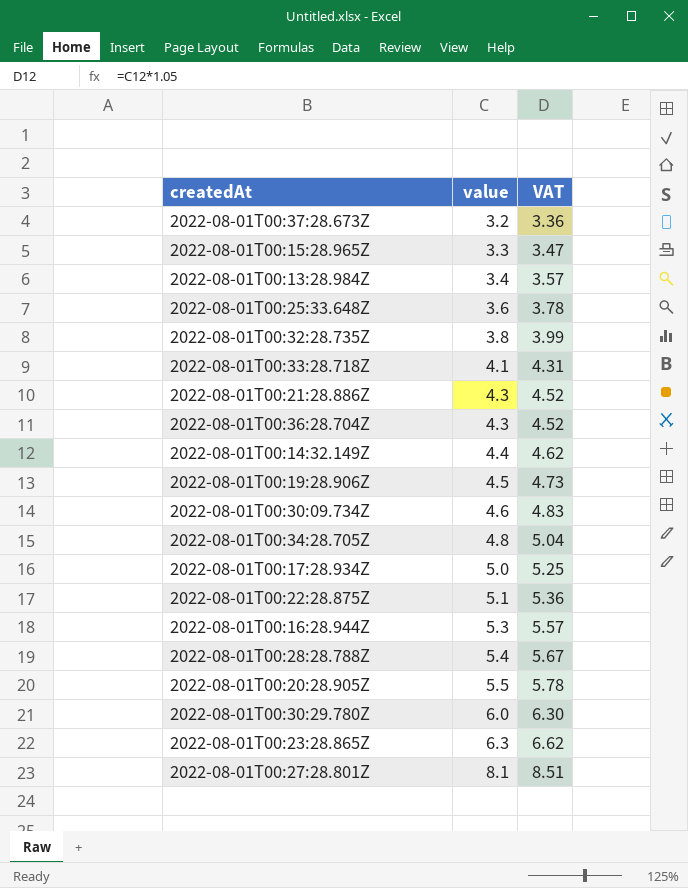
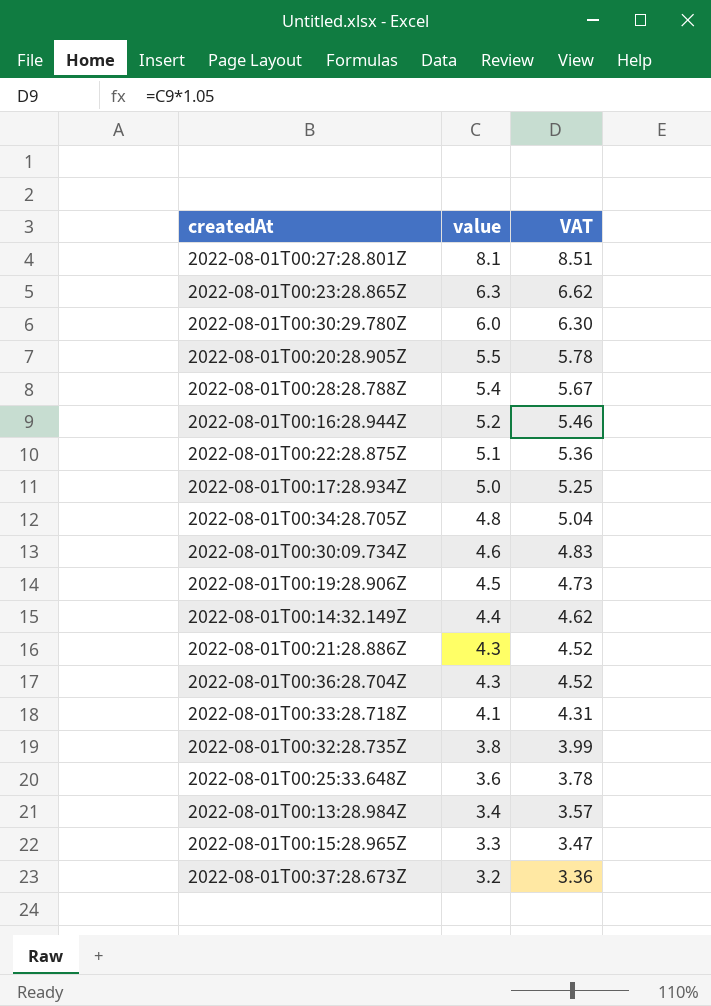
row order: value ascending -> value descending
2022-08-01T00:16:28.944Z | value: 5.3 -> 5.2
2022-08-01T00:16:28.944Z | VAT: 5.57 -> 5.46

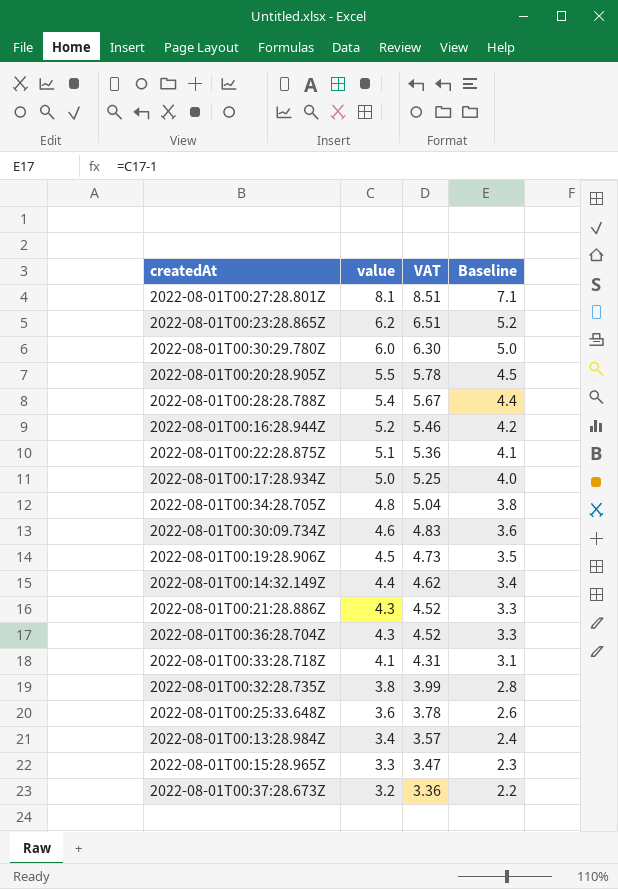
column Baseline | formula: none -> [value] - 1
2022-08-01T00:23:28.865Z | value: 6.3 -> 6.2
2022-08-01T00:23:28.865Z | VAT: 6.62 -> 6.51

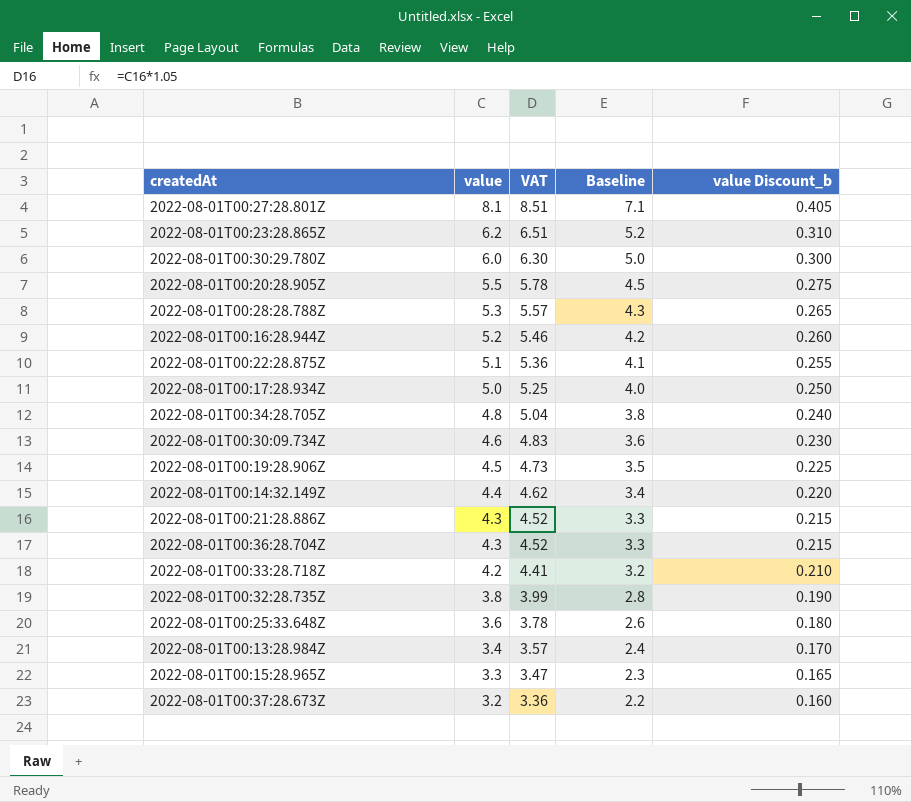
column value Discount_b | formula: none -> [value] * 0.05
2022-08-01T00:28:28.788Z | value: 5.4 -> 5.3
2022-08-01T00:28:28.788Z | VAT: 5.67 -> 5.57
2022-08-01T00:28:28.788Z | Baseline: 4.4 -> 4.3
2022-08-01T00:33:28.718Z | value: 4.1 -> 4.2
2022-08-01T00:33:28.718Z | VAT: 4.31 -> 4.41
2022-08-01T00:33:28.718Z | Baseline: 3.1 -> 3.2

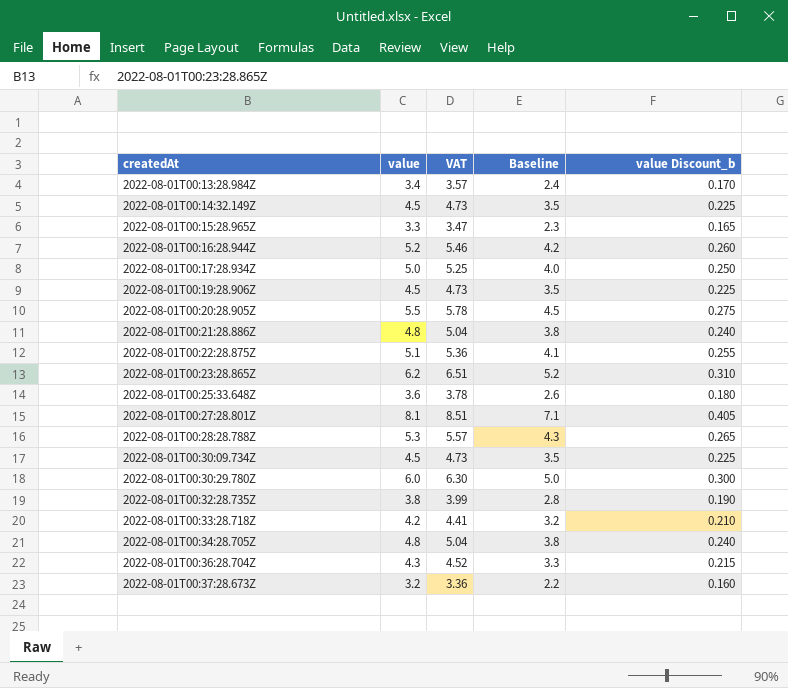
row order: value descending -> createdAt ascending
2022-08-01T00:14:32.149Z | value: 4.4 -> 4.5
2022-08-01T00:14:32.149Z | VAT: 4.62 -> 4.73
2022-08-01T00:14:32.149Z | Baseline: 3.4 -> 3.5
2022-08-01T00:14:32.149Z | value Discount_b: 0.220 -> 0.225
2022-08-01T00:21:28.886Z | value: 4.3 -> 4.8
2022-08-01T00:21:28.886Z | VAT: 4.52 -> 5.04
2022-08-01T00:21:28.886Z | Baseline: 3.3 -> 3.8
2022-08-01T00:21:28.886Z | value Discount_b: 0.215 -> 0.240
2022-08-01T00:30:09.734Z | value: 4.6 -> 4.5
2022-08-01T00:30:09.734Z | VAT: 4.83 -> 4.73
2022-08-01T00:30:09.734Z | Baseline: 3.6 -> 3.5
2022-08-01T00:30:09.734Z | value Discount_b: 0.230 -> 0.225

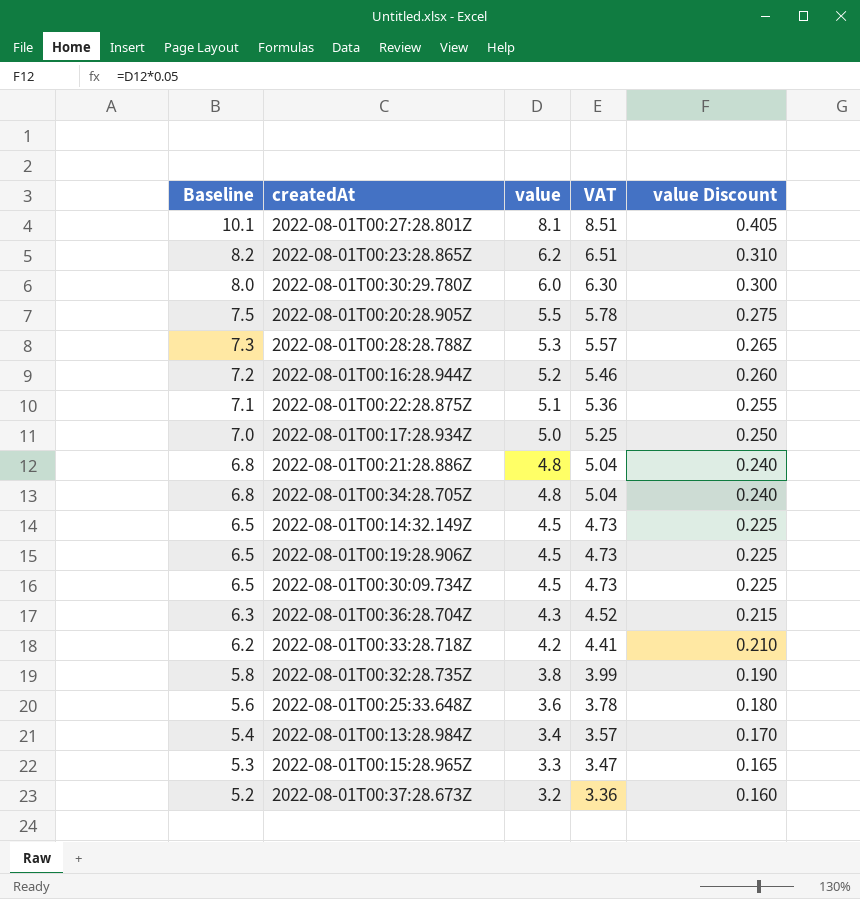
row order: createdAt ascending -> Baseline descending
column Baseline | formula: [value] - 1 -> [value] + 2
column Baseline | position: 4 -> 1
column name: value Discount_b -> value Discount

